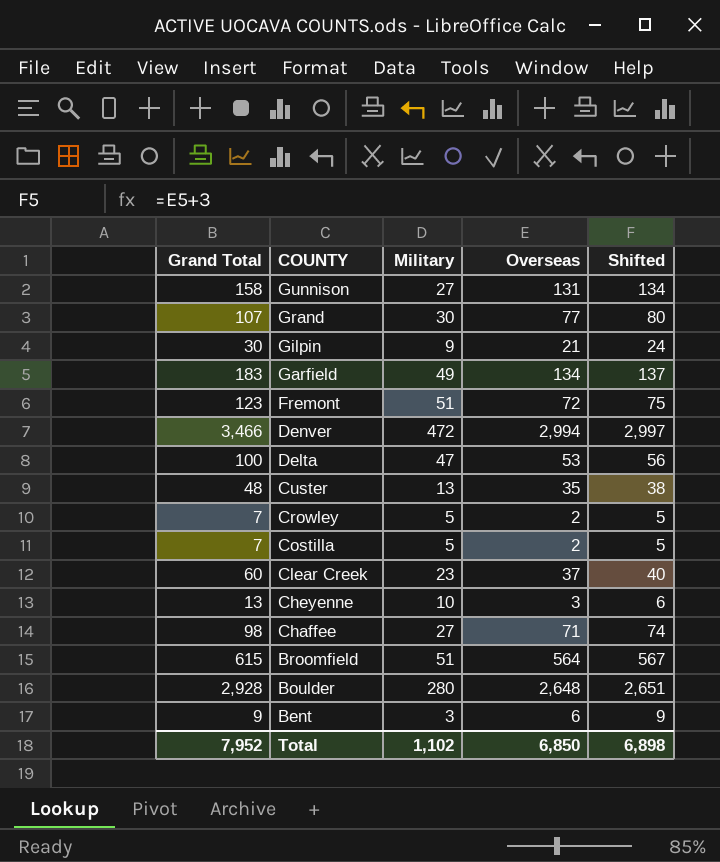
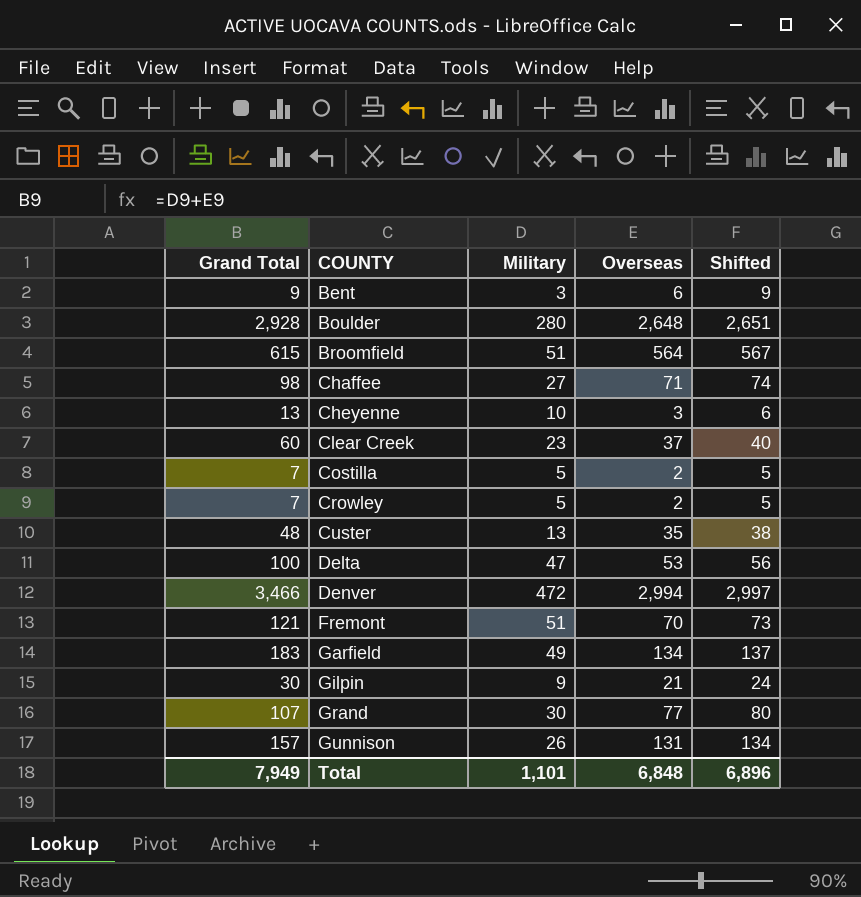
row order: COUNTY descending -> COUNTY ascending
Fremont | Grand Total: 123 -> 121
Fremont | Overseas: 72 -> 70
Fremont | Shifted: 75 -> 73
Gunnison | Grand Total: 158 -> 157
Gunnison | Military: 27 -> 26
Total | Grand Total: 7,952 -> 7,949
Total | Military: 1,102 -> 1,101
Total | Overseas: 6,850 -> 6,848
Total | Shifted: 6,898 -> 6,896

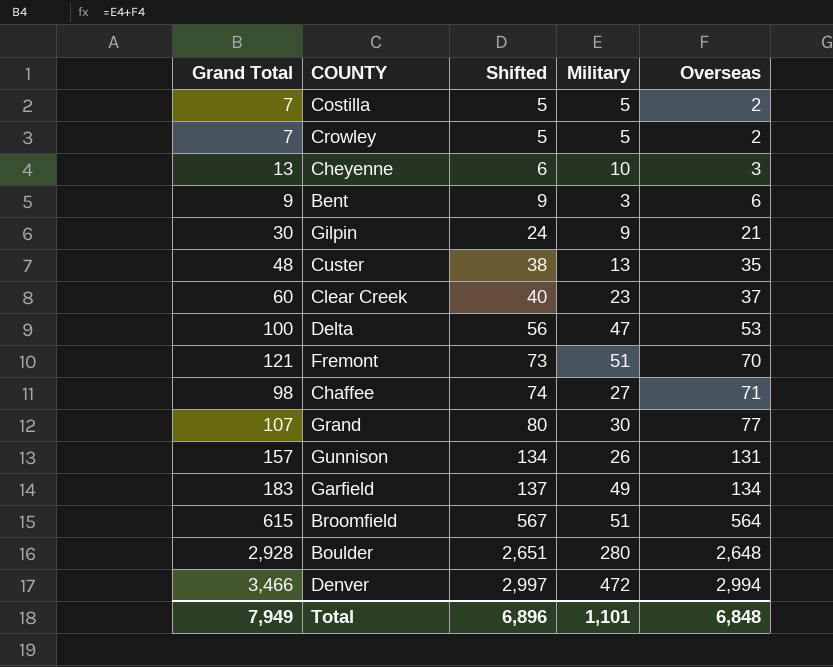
row order: COUNTY ascending -> Shifted ascending
column Shifted | position: 5 -> 3

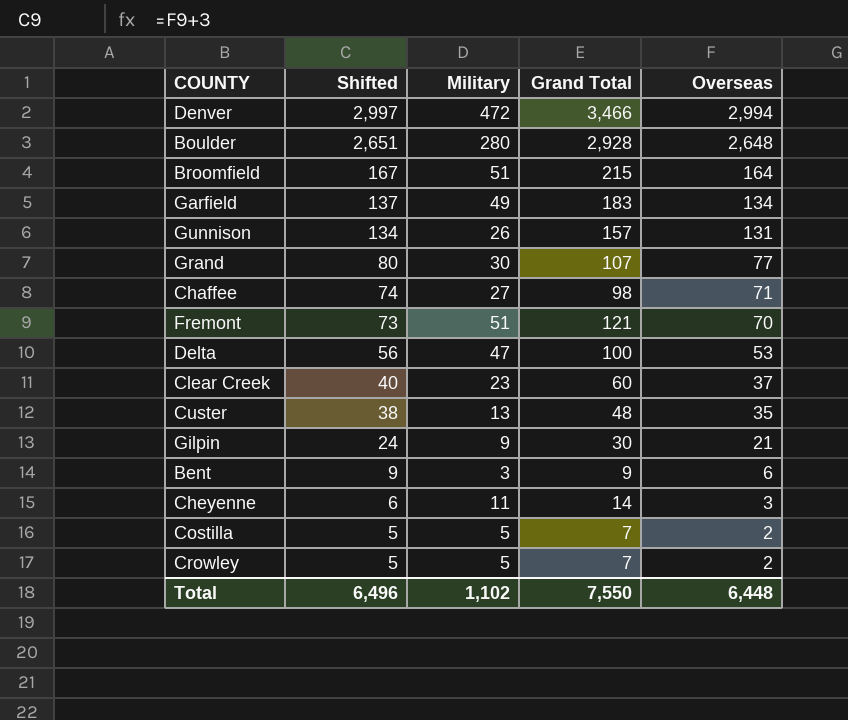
row order: Shifted ascending -> Shifted descending
column Grand Total | position: 1 -> 4
Broomfield | Shifted: 567 -> 167
Broomfield | Grand Total: 615 -> 215
Broomfield | Overseas: 564 -> 164
Cheyenne | Military: 10 -> 11
Cheyenne | Grand Total: 13 -> 14
Total | Shifted: 6,896 -> 6,496
Total | Military: 1,101 -> 1,102
Total | Grand Total: 7,949 -> 7,550
Total | Overseas: 6,848 -> 6,448

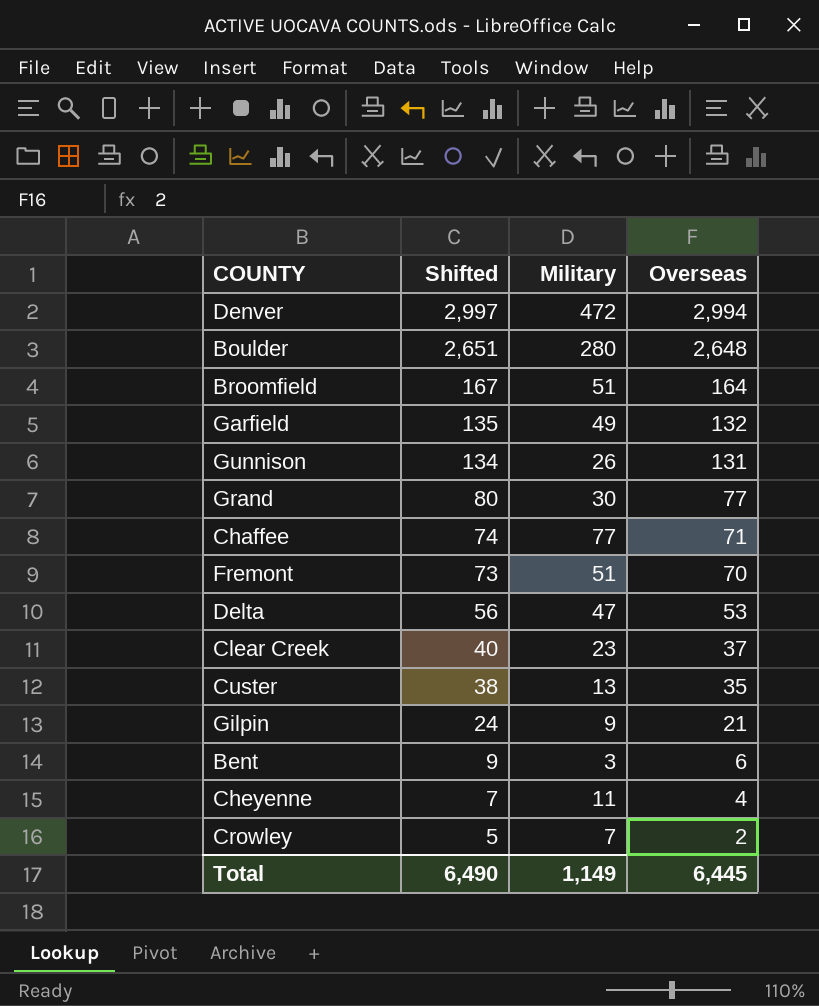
column Grand Total | formula: [Military] + [Overseas] -> none
row Costilla: 5 | 5 | 7 | 2 -> none
Garfield | Shifted: 137 -> 135
Garfield | Overseas: 134 -> 132
Chaffee | Military: 27 -> 77
Cheyenne | Shifted: 6 -> 7
Cheyenne | Overseas: 3 -> 4
Crowley | Military: 5 -> 7
Total | Shifted: 6,496 -> 6,490
Total | Military: 1,102 -> 1,149
Total | Overseas: 6,448 -> 6,445

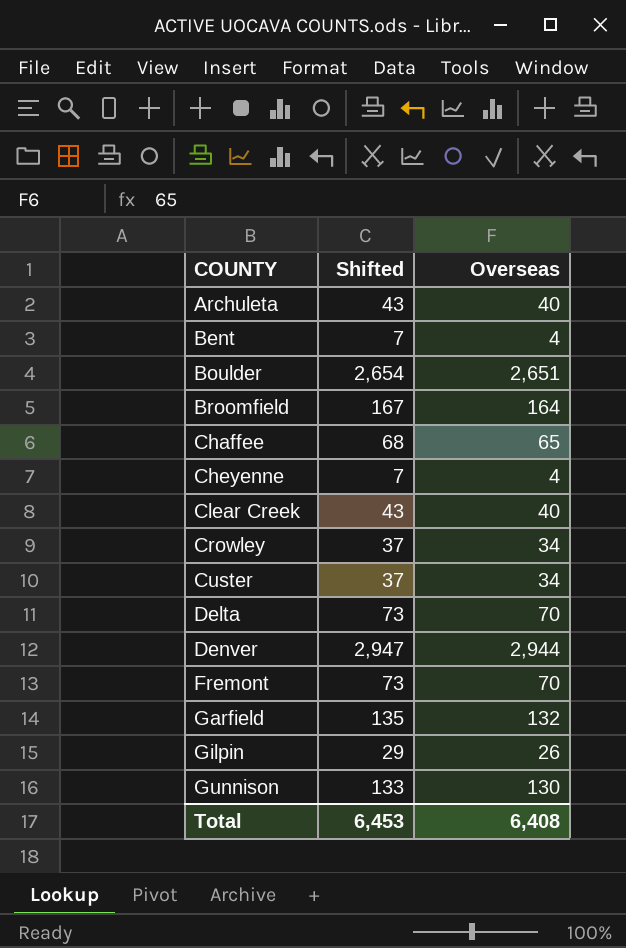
row order: Shifted descending -> COUNTY ascending
column Military | position: 3 -> none
row Grand: 80 | 30 | 77 -> none
row Archuleta: none -> 43 | 40
Bent | Shifted: 9 -> 7
Bent | Overseas: 6 -> 4
Boulder | Shifted: 2,651 -> 2,654
Boulder | Overseas: 2,648 -> 2,651
Chaffee | Shifted: 74 -> 68
Chaffee | Overseas: 71 -> 65
Clear Creek | Shifted: 40 -> 43
Clear Creek | Overseas: 37 -> 40
Crowley | Shifted: 5 -> 37
Crowley | Overseas: 2 -> 34
Custer | Shifted: 38 -> 37
Custer | Overseas: 35 -> 34
Delta | Shifted: 56 -> 73
Delta | Overseas: 53 -> 70
Denver | Shifted: 2,997 -> 2,947
Denver | Overseas: 2,994 -> 2,944
Gilpin | Shifted: 24 -> 29
Gilpin | Overseas: 21 -> 26
Gunnison | Shifted: 134 -> 133
Gunnison | Overseas: 131 -> 130
Total | Shifted: 6,490 -> 6,453
Total | Overseas: 6,445 -> 6,408

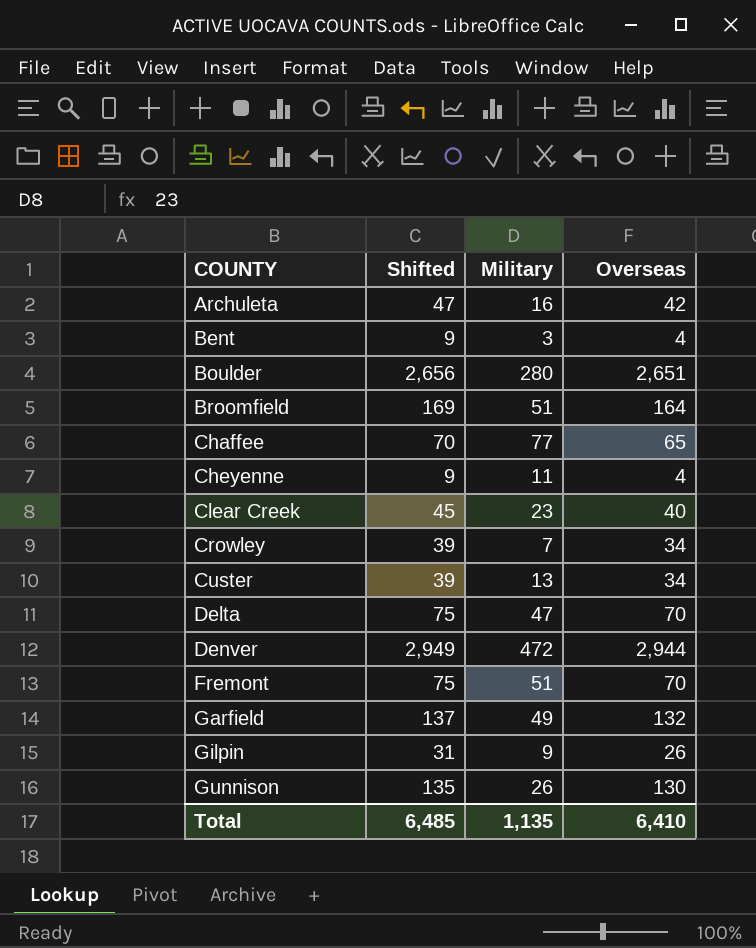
column Shifted | formula: [Overseas] + 3 -> [Overseas] + 5
column Military | position: none -> 3
Archuleta | Overseas: 40 -> 42
Total | Shifted: 6,453 -> 6,485
Total | Overseas: 6,408 -> 6,410

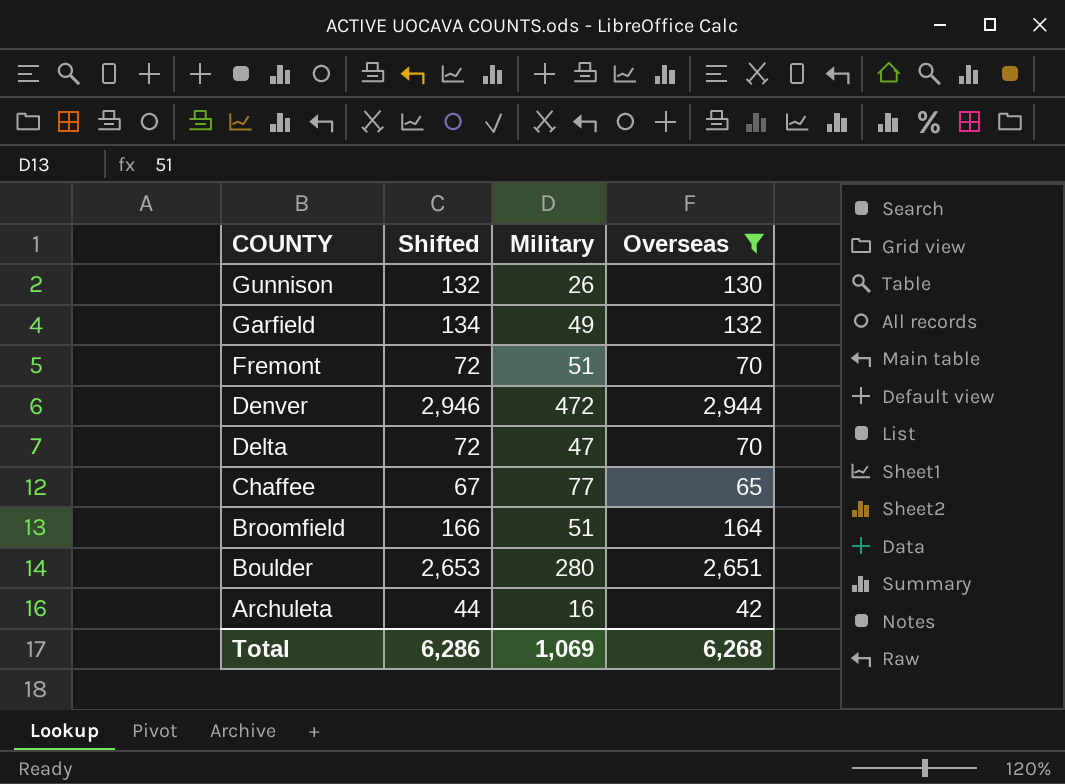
filter: none -> Overseas >= 42
row order: COUNTY ascending -> COUNTY descending
column Shifted | formula: [Overseas] + 5 -> [Overseas] + 2
Total | Shifted: 6,485 -> 6,286
Total | Military: 1,135 -> 1,069
Total | Overseas: 6,410 -> 6,268

